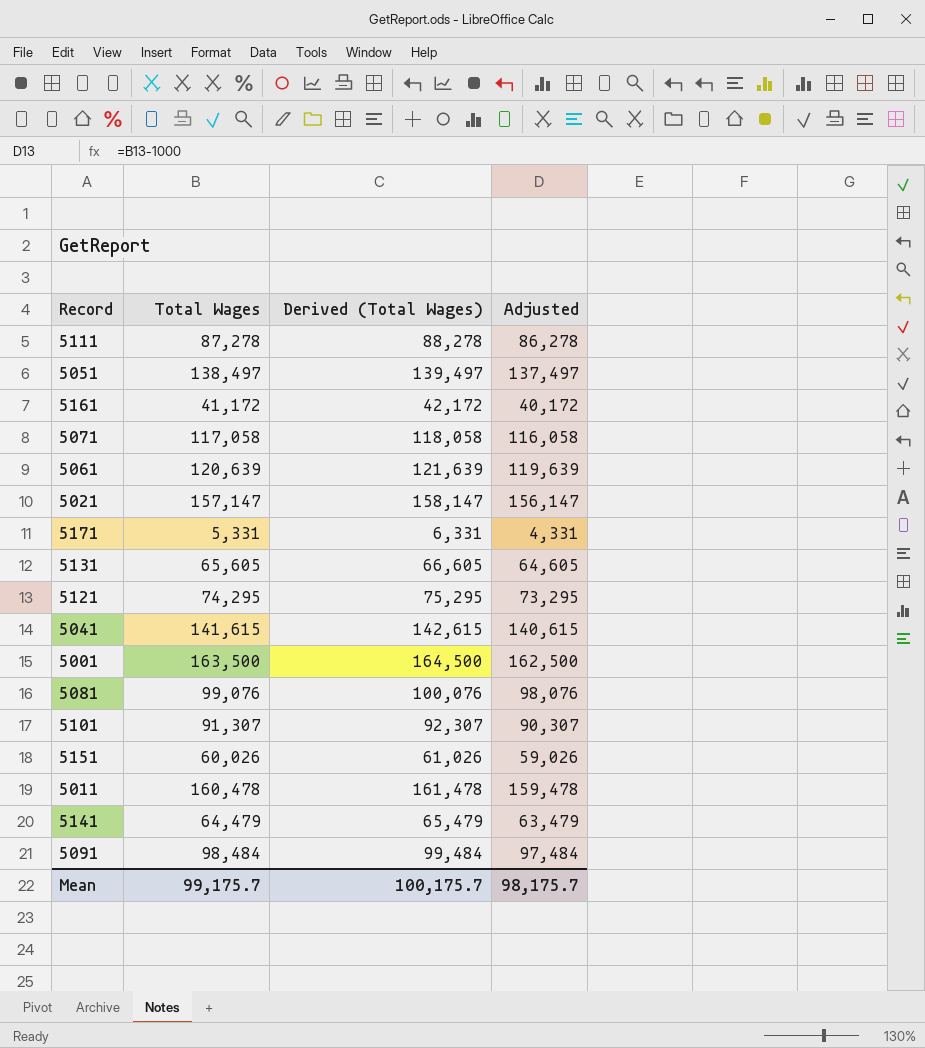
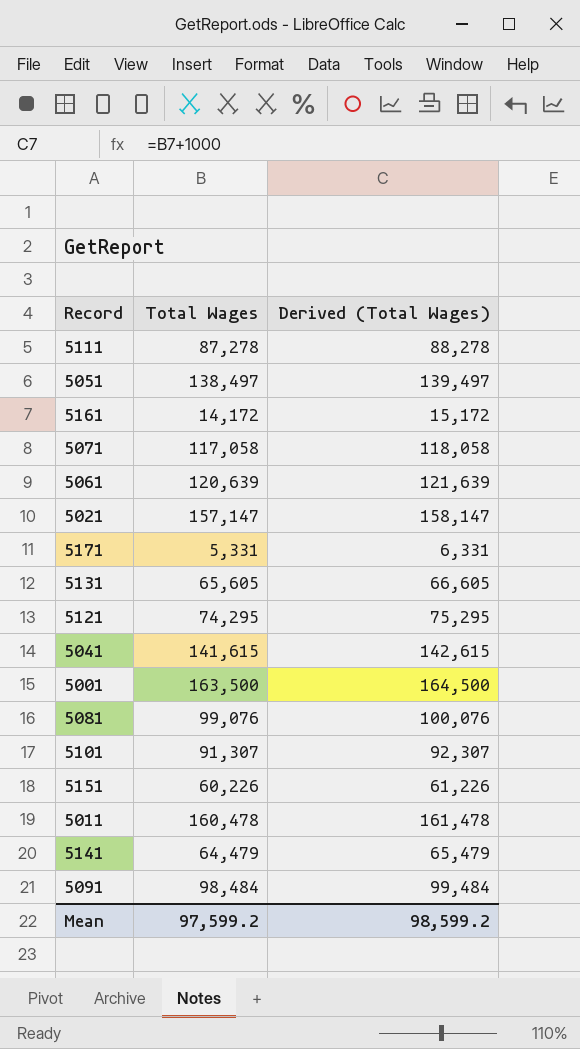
column Adjusted | formula: [Total Wages] - 1000 -> none
5161 | Total Wages: 41,172 -> 14,172
5161 | Derived (Total Wages): 42,172 -> 15,172
5151 | Total Wages: 60,026 -> 60,226
5151 | Derived (Total Wages): 61,026 -> 61,226
Mean | Total Wages: 99,175.7 -> 97,599.2
Mean | Derived (Total Wages): 100,175.7 -> 98,599.2

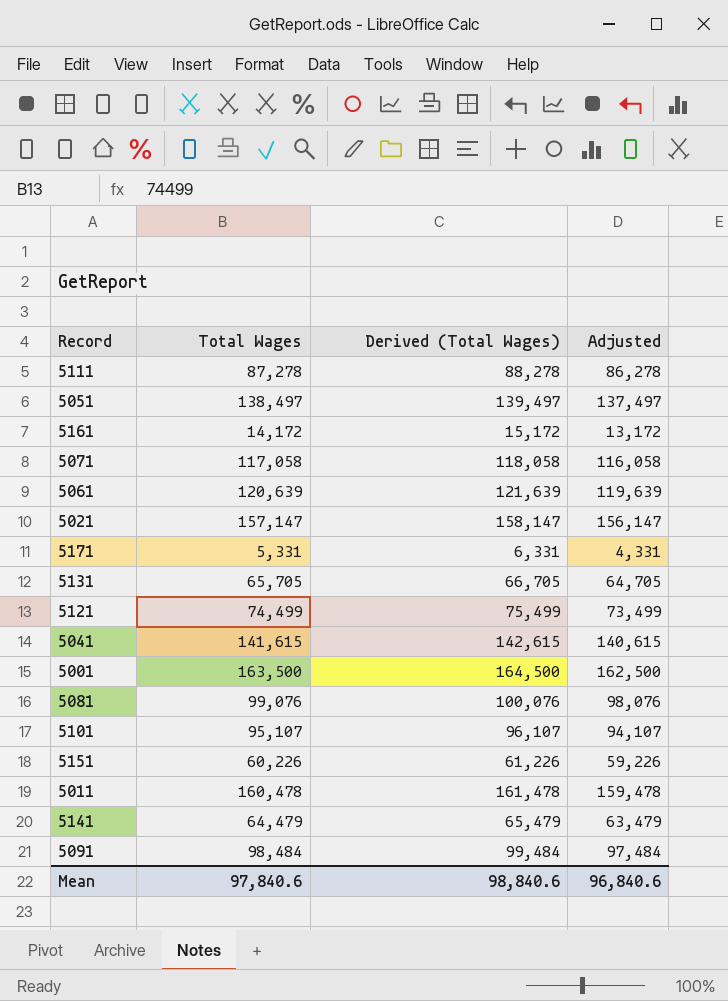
column Adjusted | formula: none -> [Total Wages] - 1000
5131 | Total Wages: 65,605 -> 65,705
5131 | Derived (Total Wages): 66,605 -> 66,705
5121 | Total Wages: 74,295 -> 74,499
5121 | Derived (Total Wages): 75,295 -> 75,499
5101 | Total Wages: 91,307 -> 95,107
5101 | Derived (Total Wages): 92,307 -> 96,107
Mean | Total Wages: 97,599.2 -> 97,840.6
Mean | Derived (Total Wages): 98,599.2 -> 98,840.6

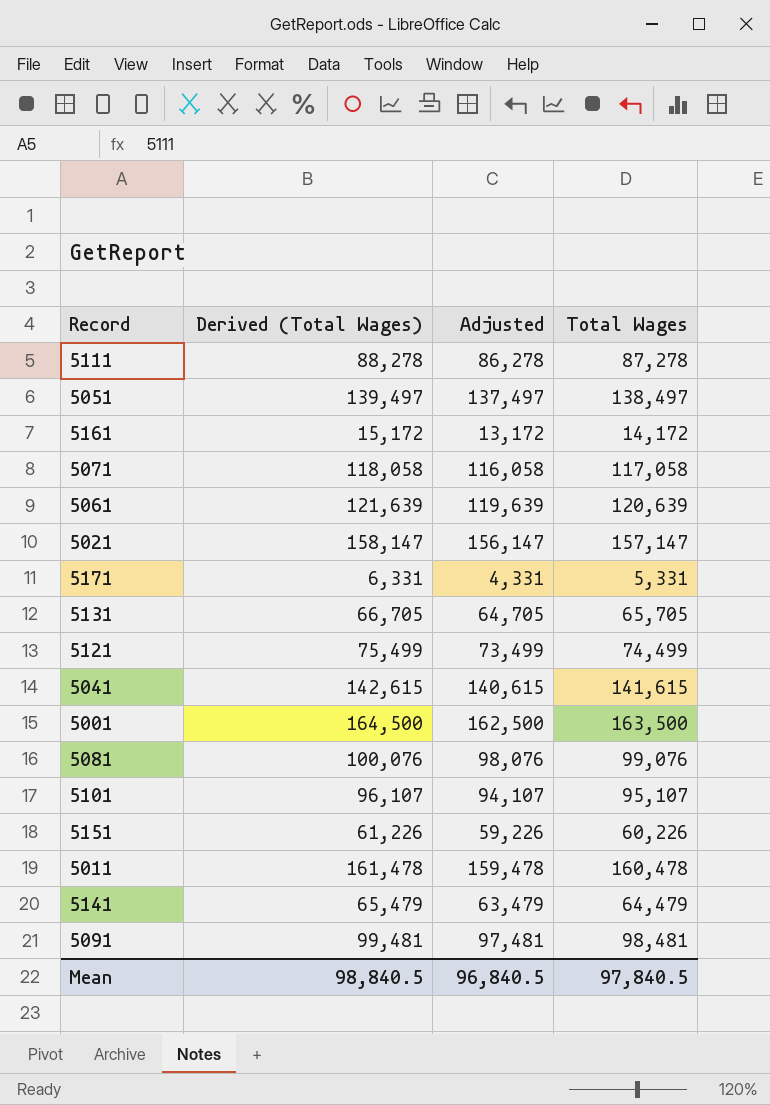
column Total Wages | position: 2 -> 4
5091 | Derived (Total Wages): 99,484 -> 99,481
5091 | Adjusted: 97,484 -> 97,481
5091 | Total Wages: 98,484 -> 98,481
Mean | Derived (Total Wages): 98,840.6 -> 98,840.5
Mean | Adjusted: 96,840.6 -> 96,840.5
Mean | Total Wages: 97,840.6 -> 97,840.5

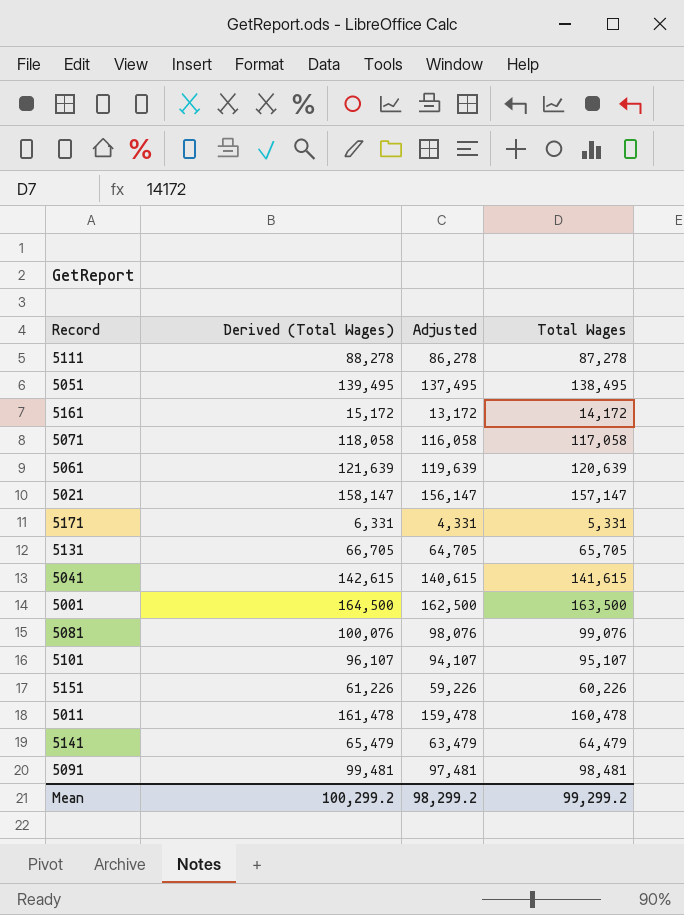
row 5121: 75,499 | 73,499 | 74,499 -> none
5051 | Derived (Total Wages): 139,497 -> 139,495
5051 | Adjusted: 137,497 -> 137,495
5051 | Total Wages: 138,497 -> 138,495
Mean | Derived (Total Wages): 98,840.5 -> 100,299.2
Mean | Adjusted: 96,840.5 -> 98,299.2
Mean | Total Wages: 97,840.5 -> 99,299.2

